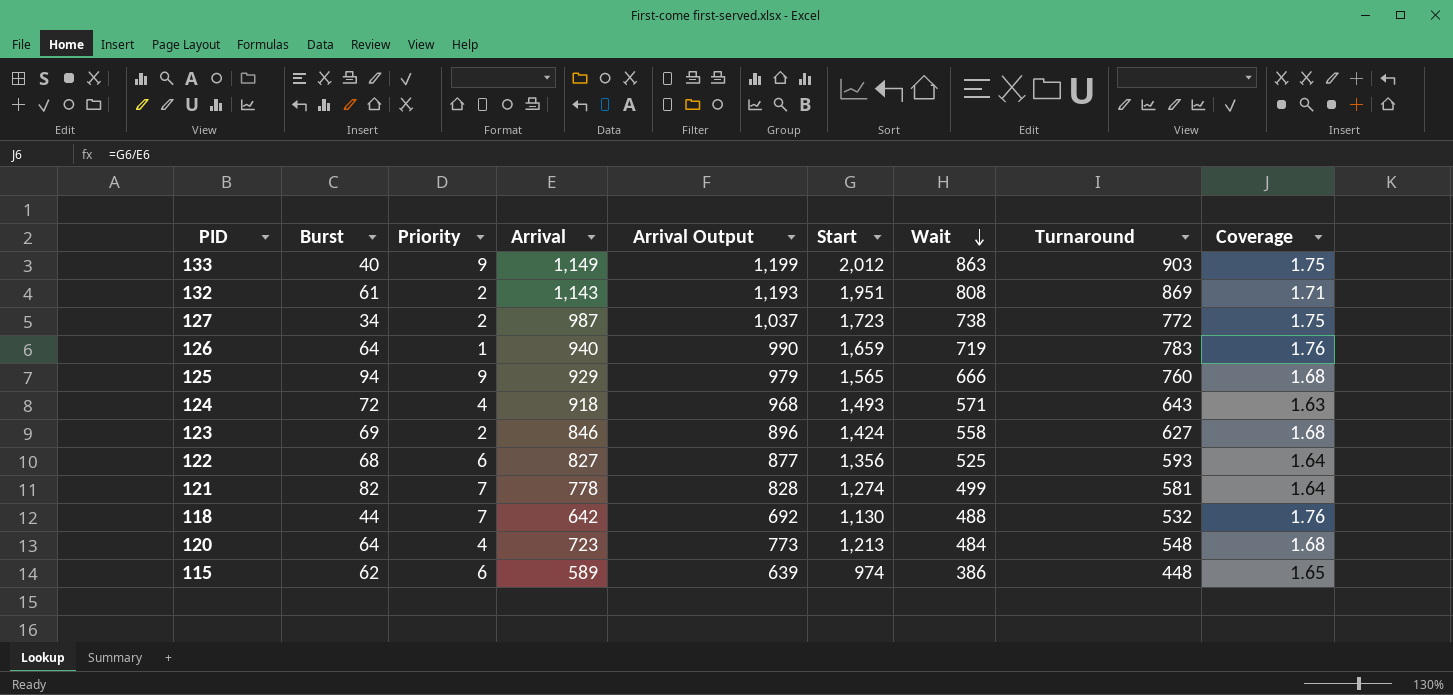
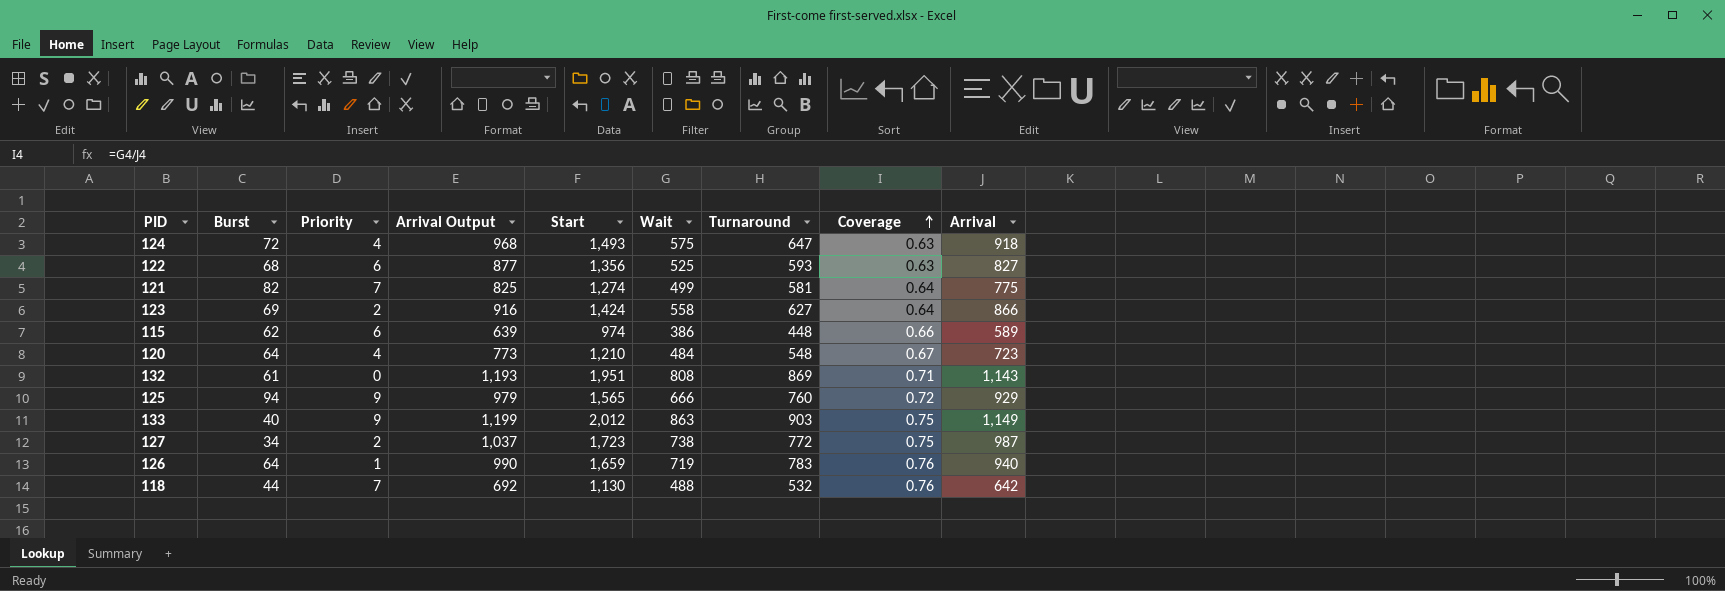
row order: Wait descending -> Coverage ascending
column Coverage | formula: [Start] / [Arrival] -> [Wait] / [Arrival]
column Arrival | position: 4 -> 9
124 | Wait: 571 -> 575
124 | Turnaround: 643 -> 647
121 | Arrival Output: 828 -> 825
121 | Arrival: 778 -> 775
123 | Arrival Output: 896 -> 916
123 | Arrival: 846 -> 866
120 | Start: 1,213 -> 1,210
132 | Priority: 2 -> 0

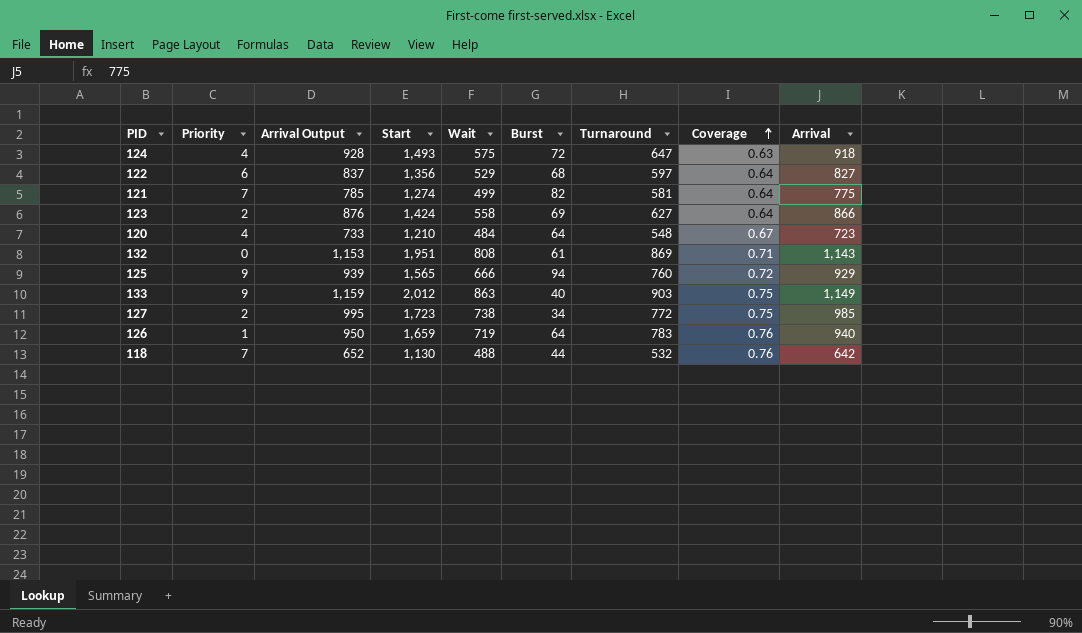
column Arrival Output | formula: [Arrival] + 50 -> [Arrival] + 10
column Burst | position: 2 -> 6
row 115: 62 | 6 | 639 | 974 | 386 | 448 | 0.66 | 589 -> none
122 | Wait: 525 -> 529
122 | Turnaround: 593 -> 597
122 | Coverage: 0.63 -> 0.64
127 | Arrival: 987 -> 985

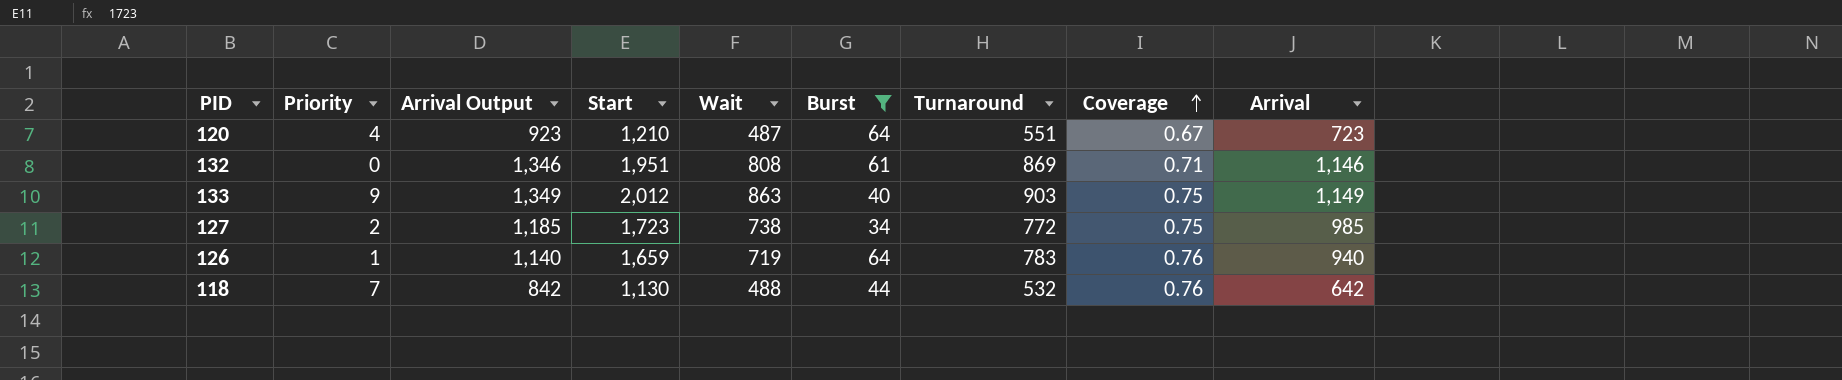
filter: none -> Burst <= 64
column Arrival Output | formula: [Arrival] + 10 -> [Arrival] + 200
120 | Wait: 484 -> 487
120 | Turnaround: 548 -> 551
132 | Arrival: 1,143 -> 1,146

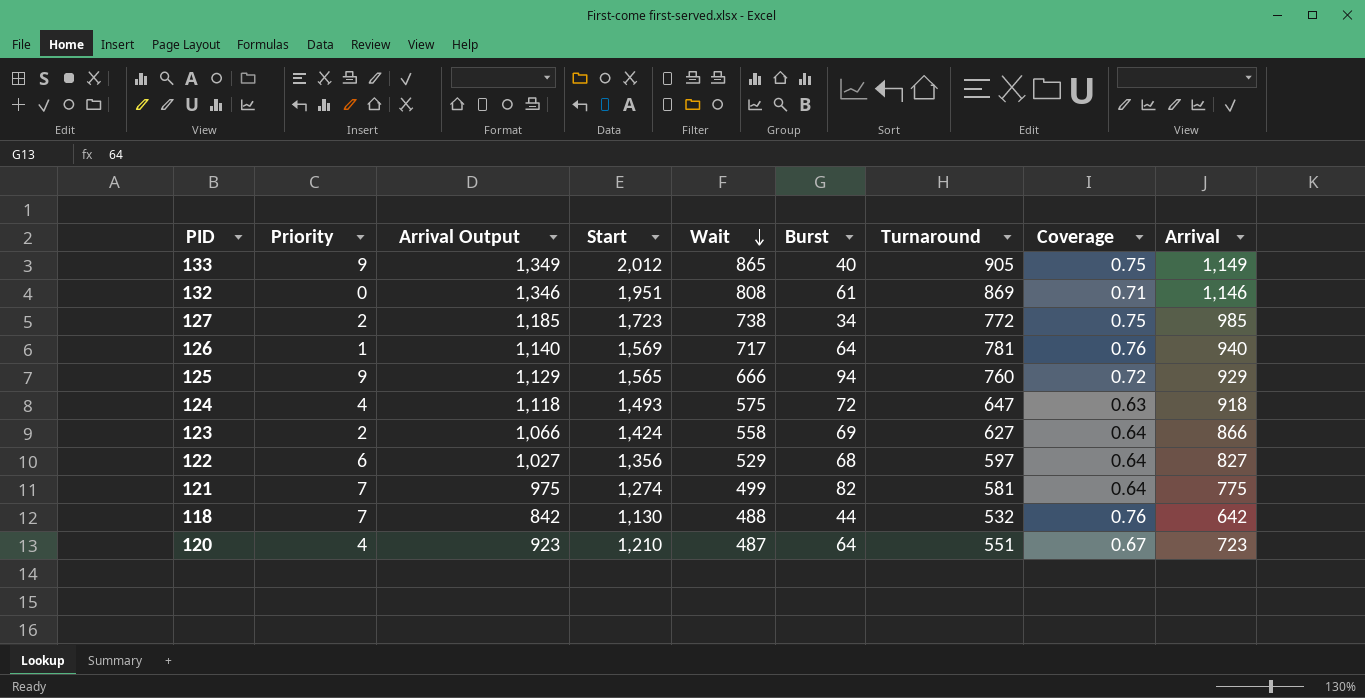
filter: Burst <= 64 -> none
row order: Coverage ascending -> Wait descending
133 | Wait: 863 -> 865
133 | Turnaround: 903 -> 905
126 | Start: 1,659 -> 1,569
126 | Wait: 719 -> 717
126 | Turnaround: 783 -> 781

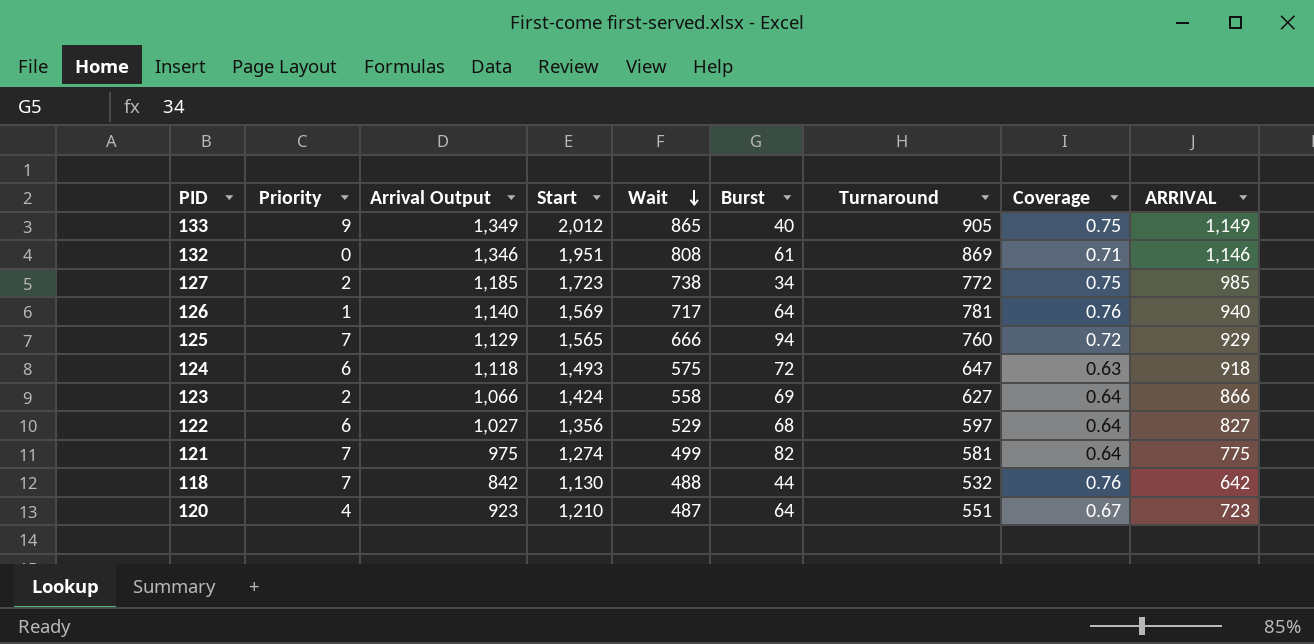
column name: Arrival -> ARRIVAL
125 | Priority: 9 -> 7
124 | Priority: 4 -> 6

